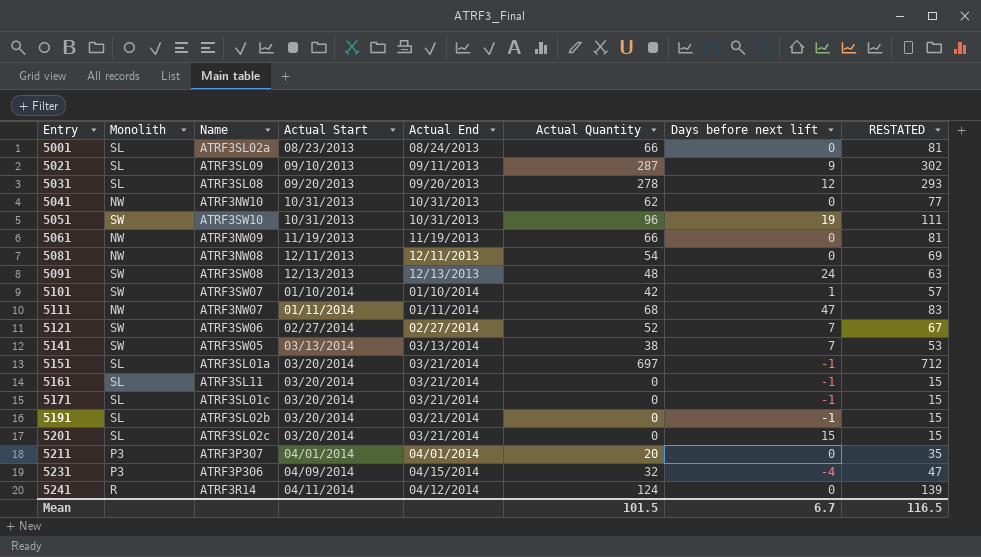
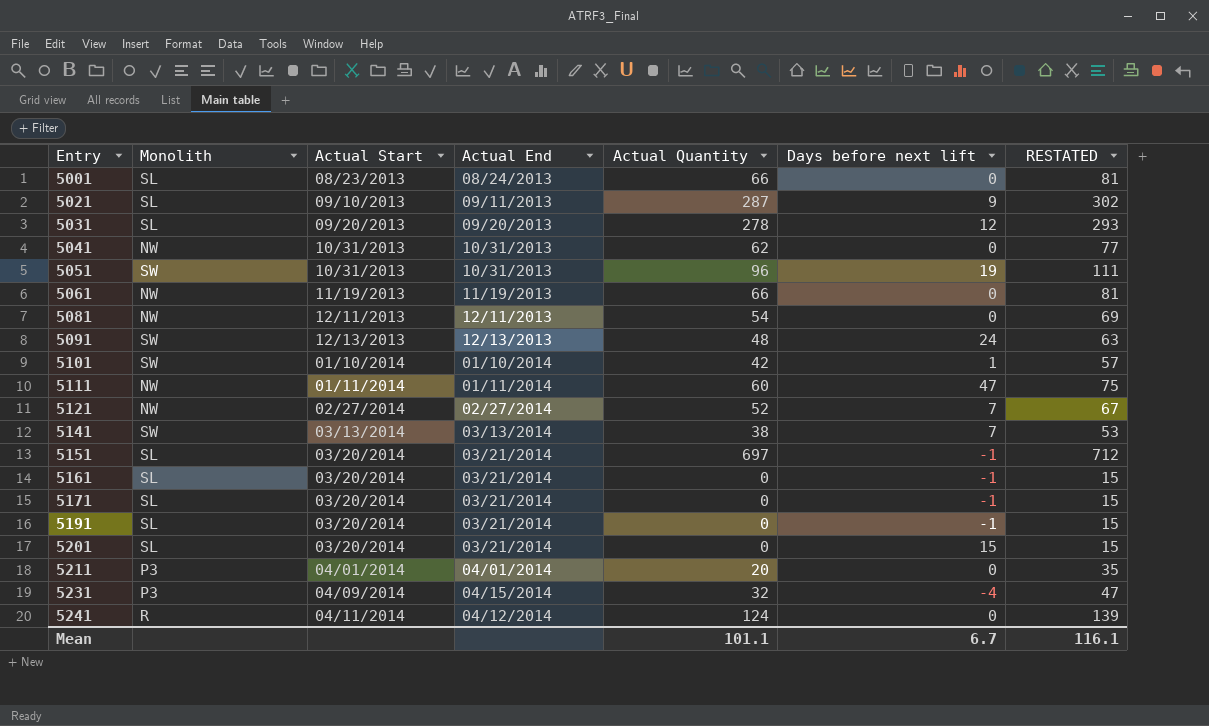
column Name | position: 3 -> none
5111 | Actual Quantity: 68 -> 60
5111 | RESTATED: 83 -> 75
5121 | Monolith: SW -> NW
Mean | Actual Quantity: 101.5 -> 101.1
Mean | RESTATED: 116.5 -> 116.1

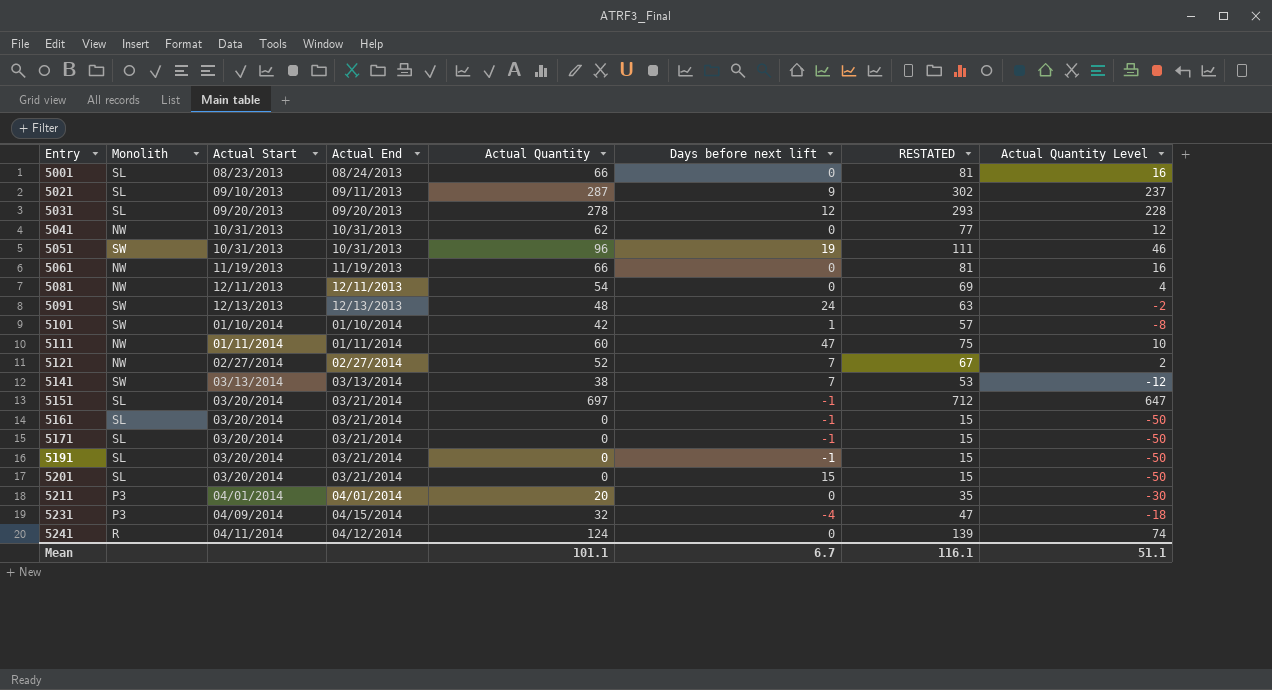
column Actual Quantity Level | formula: none -> [Actual Quantity] - 50

